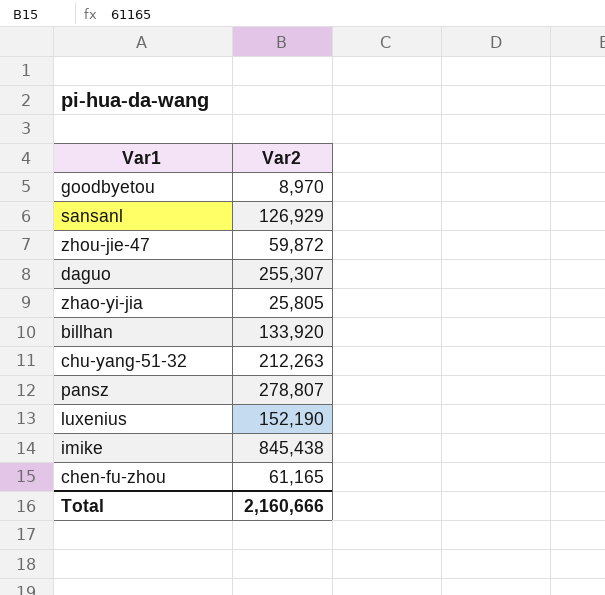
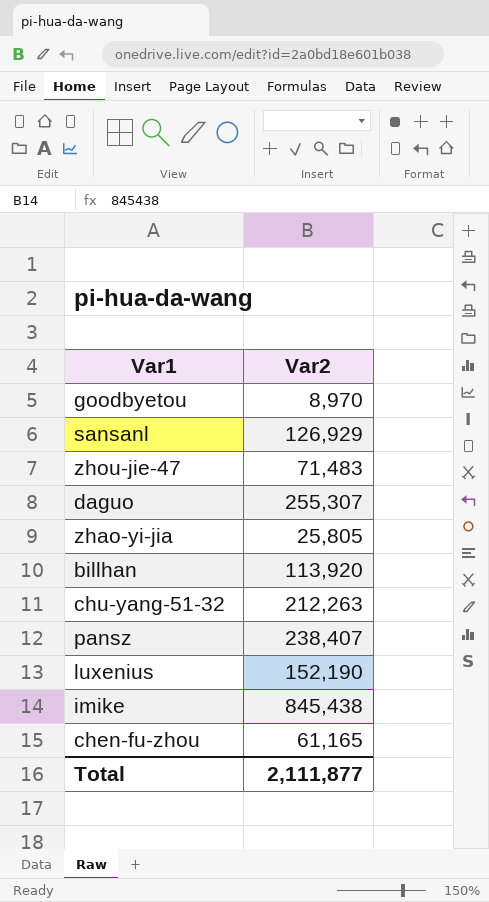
zhou-jie-47 | Var2: 59,872 -> 71,483
billhan | Var2: 133,920 -> 113,920
pansz | Var2: 278,807 -> 238,407
Total | Var2: 2,160,666 -> 2,111,877

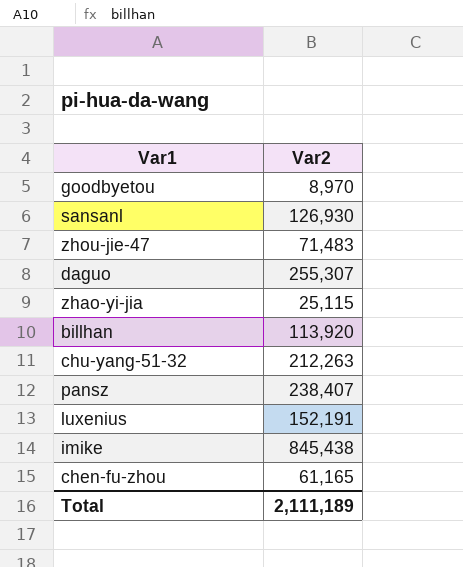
sansanl | Var2: 126,929 -> 126,930
zhao-yi-jia | Var2: 25,805 -> 25,115
luxenius | Var2: 152,190 -> 152,191
Total | Var2: 2,111,877 -> 2,111,189

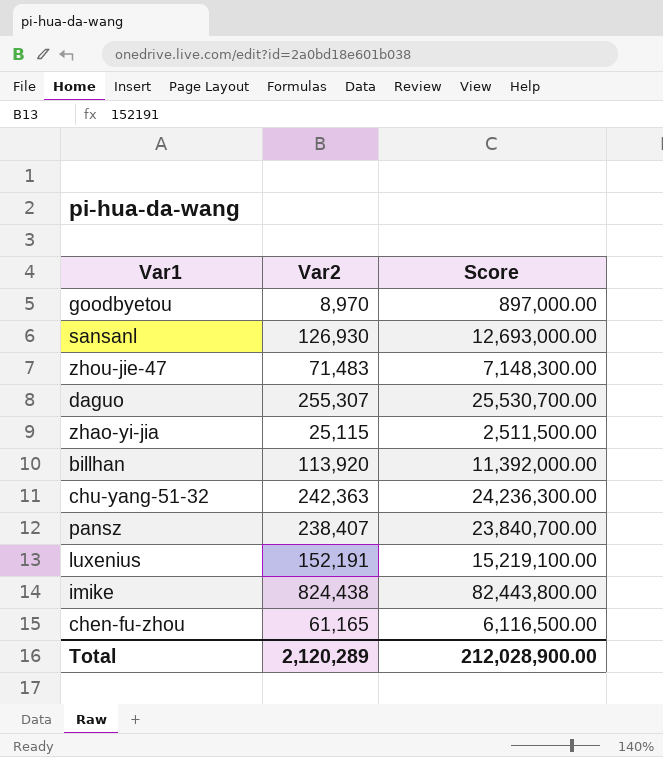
column Score | formula: none -> [Var2] * 100
chu-yang-51-32 | Var2: 212,263 -> 242,363
imike | Var2: 845,438 -> 824,438
Total | Var2: 2,111,189 -> 2,120,289

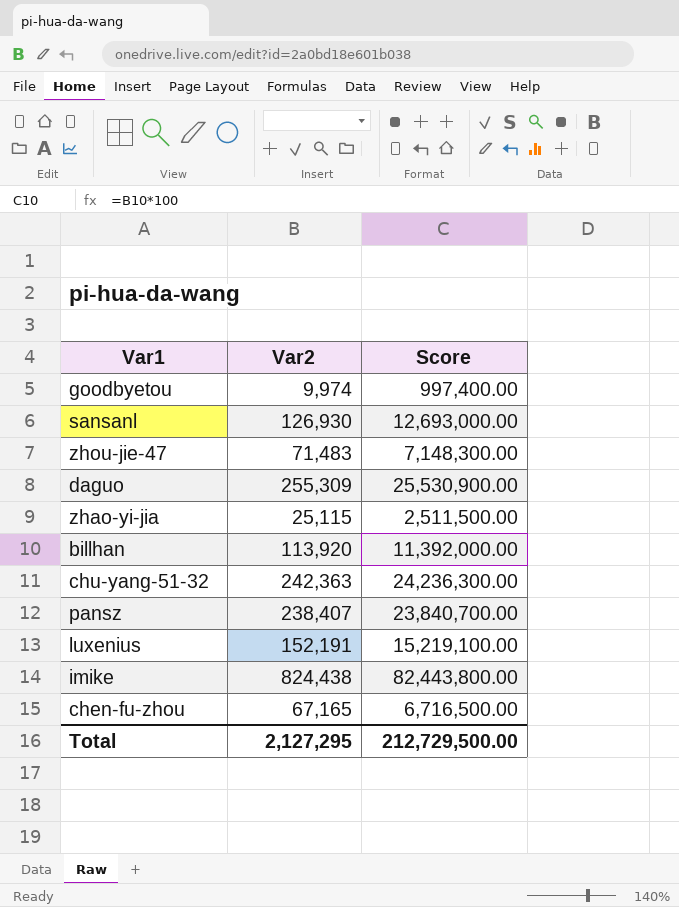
goodbyetou | Var2: 8,970 -> 9,974
goodbyetou | Score: 897,000.00 -> 997,400.00
daguo | Var2: 255,307 -> 255,309
daguo | Score: 25,530,700.00 -> 25,530,900.00
chen-fu-zhou | Var2: 61,165 -> 67,165
chen-fu-zhou | Score: 6,116,500.00 -> 6,716,500.00
Total | Var2: 2,120,289 -> 2,127,295
Total | Score: 212,028,900.00 -> 212,729,500.00

